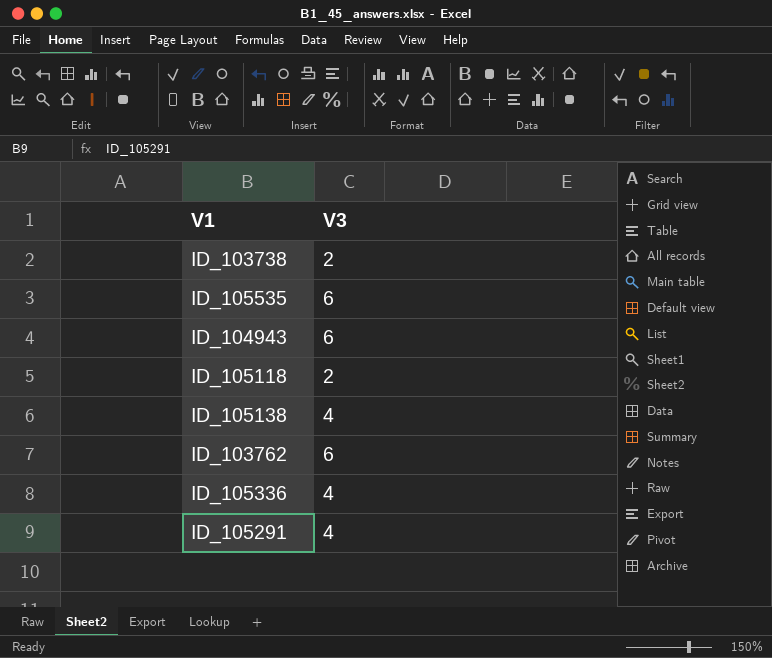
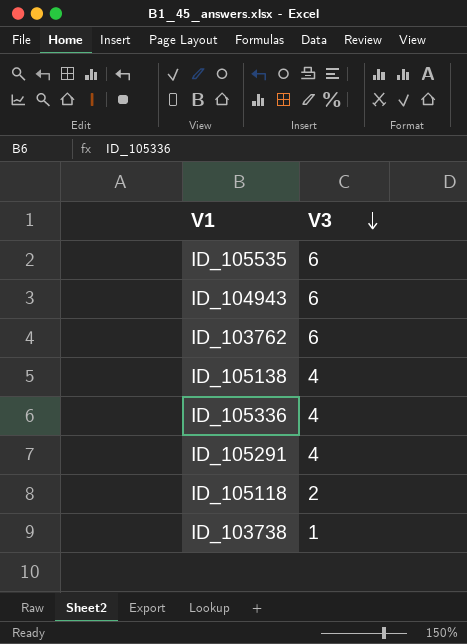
row order: none -> V3 descending
ID_103738 | V3: 2 -> 1

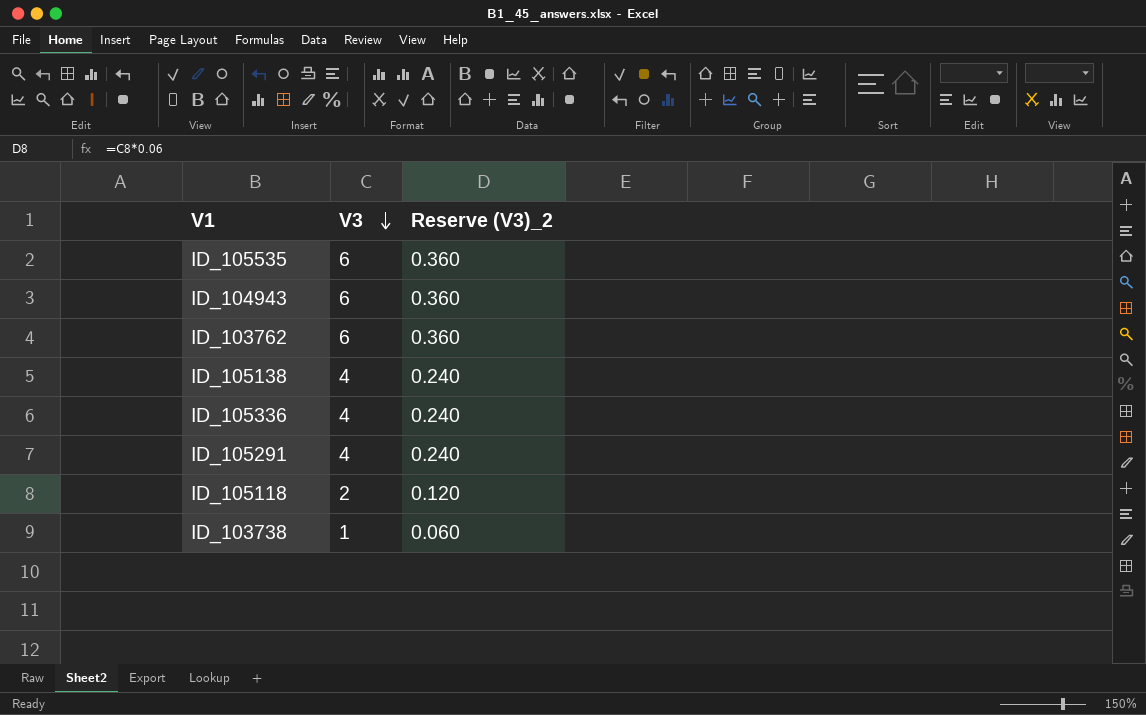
column Reserve (V3)_2 | formula: none -> [V3] * 0.06

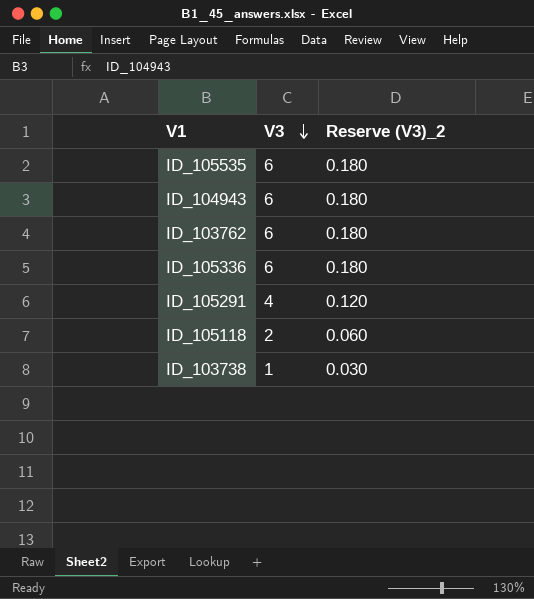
column Reserve (V3)_2 | formula: [V3] * 0.06 -> [V3] * 0.03
row ID_105138: 4 | 0.240 -> none
ID_105336 | V3: 4 -> 6

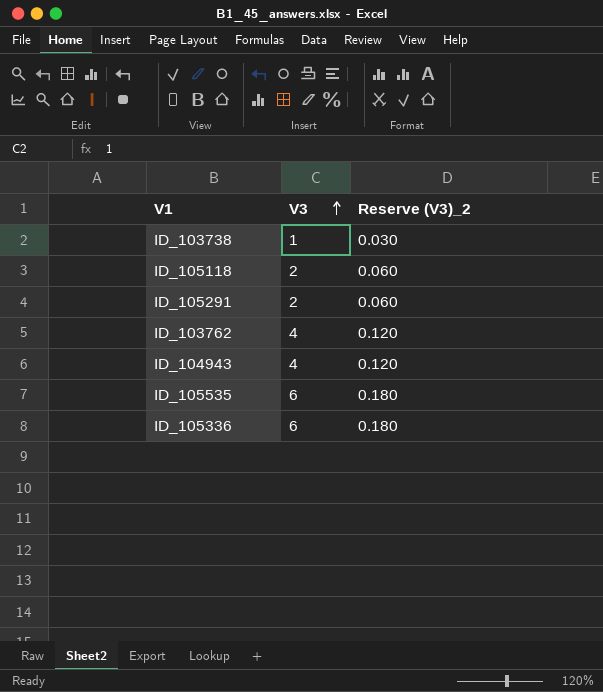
row order: V3 descending -> V3 ascending
ID_105291 | V3: 4 -> 2
ID_105291 | Reserve (V3)_2: 0.120 -> 0.060
ID_103762 | V3: 6 -> 4
ID_103762 | Reserve (V3)_2: 0.180 -> 0.120
ID_104943 | V3: 6 -> 4
ID_104943 | Reserve (V3)_2: 0.180 -> 0.120

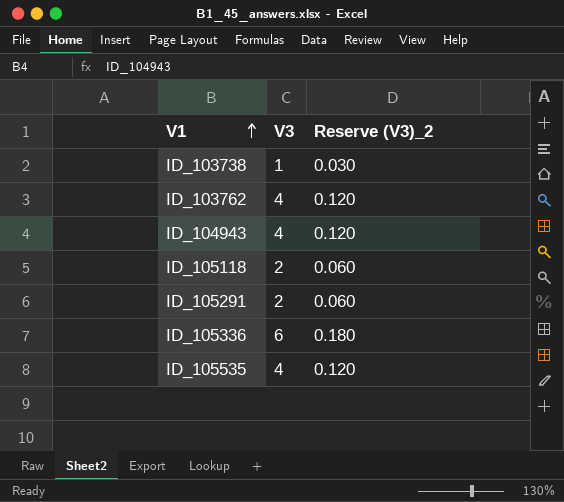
row order: V3 ascending -> V1 ascending
ID_105535 | V3: 6 -> 4
ID_105535 | Reserve (V3)_2: 0.180 -> 0.120

